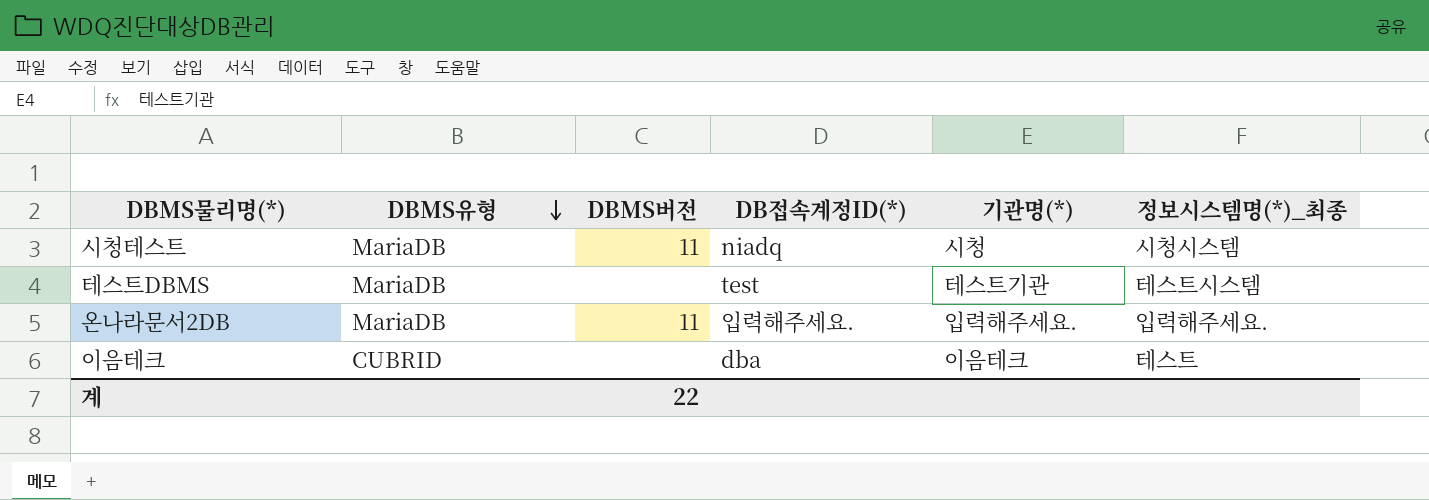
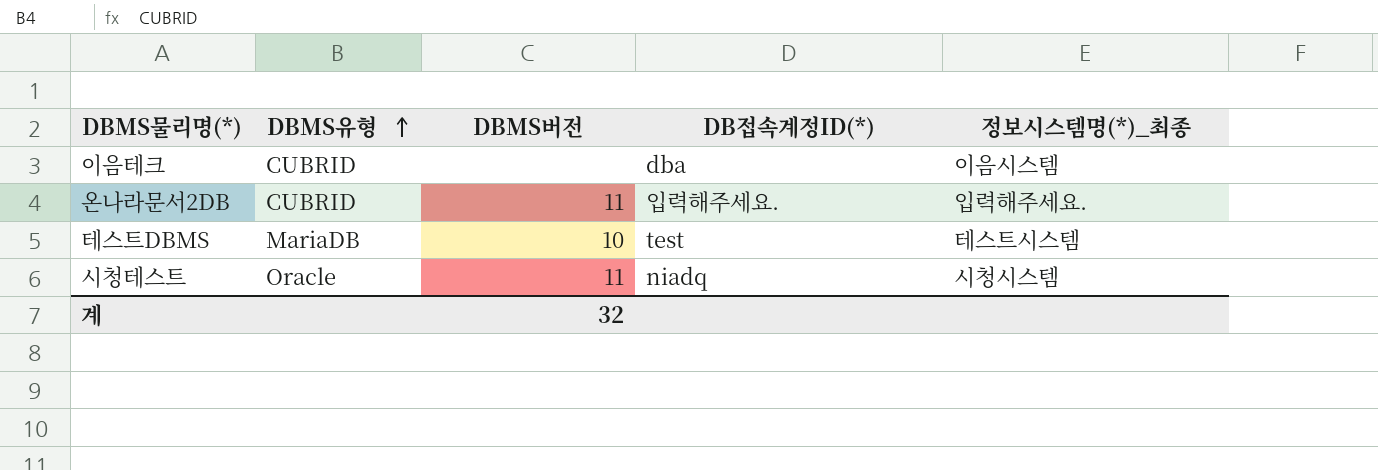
row order: DBMS유형 descending -> DBMS유형 ascending
column 기관명(*) | position: 5 -> none
이음테크 | 정보시스템명(*)_최종: 테스트 -> 이음시스템
온나라문서2DB | DBMS유형: MariaDB -> CUBRID
테스트DBMS | DBMS버전: none -> 10
시청테스트 | DBMS유형: MariaDB -> Oracle
계 | DBMS버전: 22 -> 32

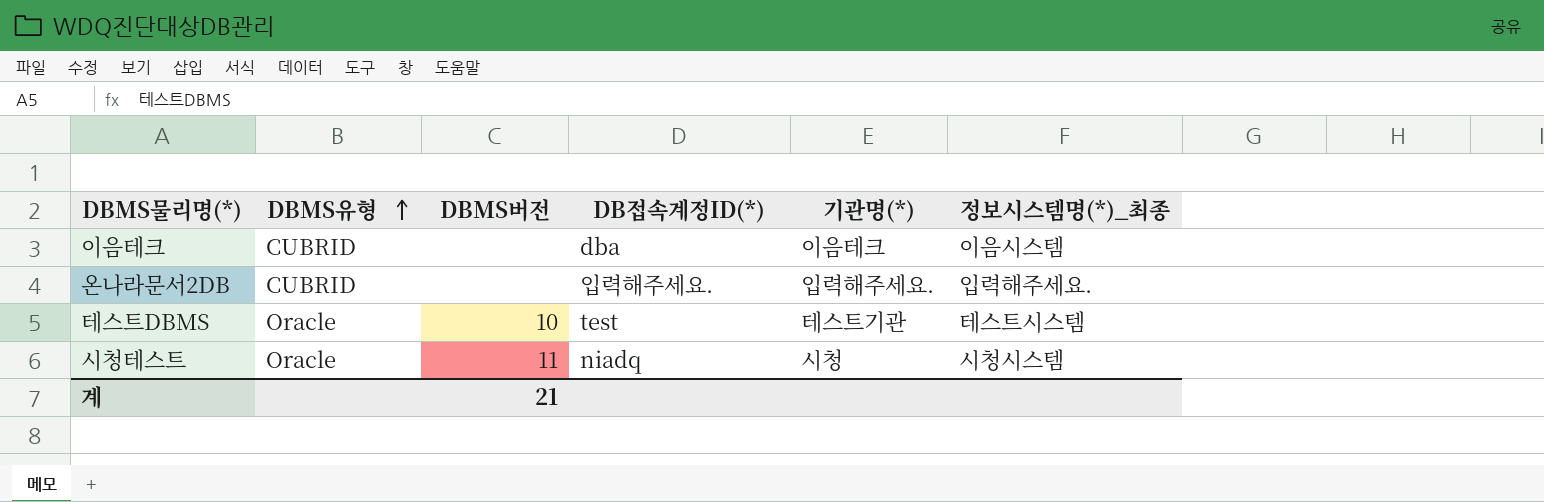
column 기관명(*) | position: none -> 5
온나라문서2DB | DBMS버전: 11 -> none
테스트DBMS | DBMS유형: MariaDB -> Oracle
계 | DBMS버전: 32 -> 21

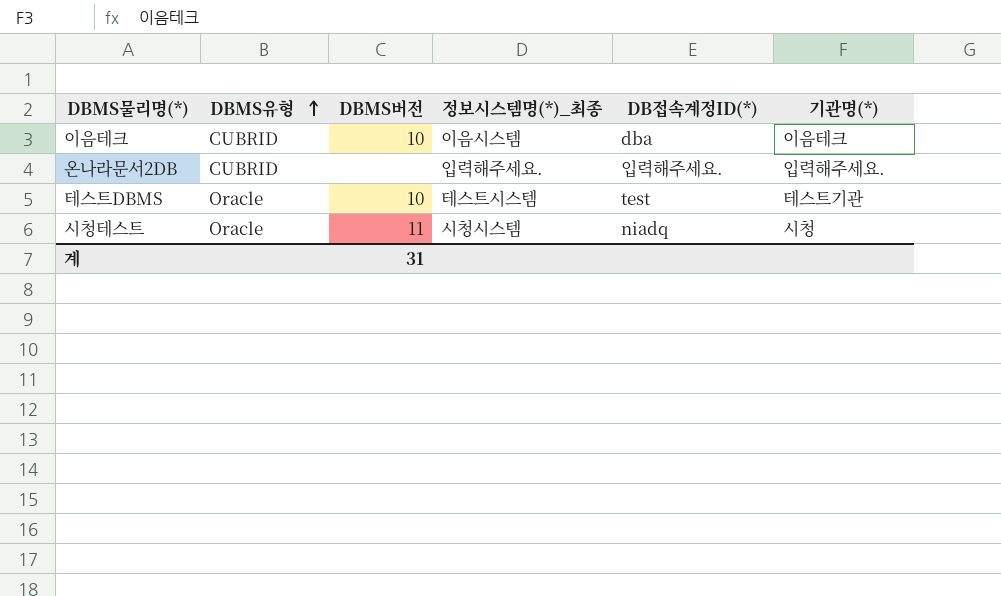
column 정보시스템명(*)_최종 | position: 6 -> 4
이음테크 | DBMS버전: none -> 10
계 | DBMS버전: 21 -> 31

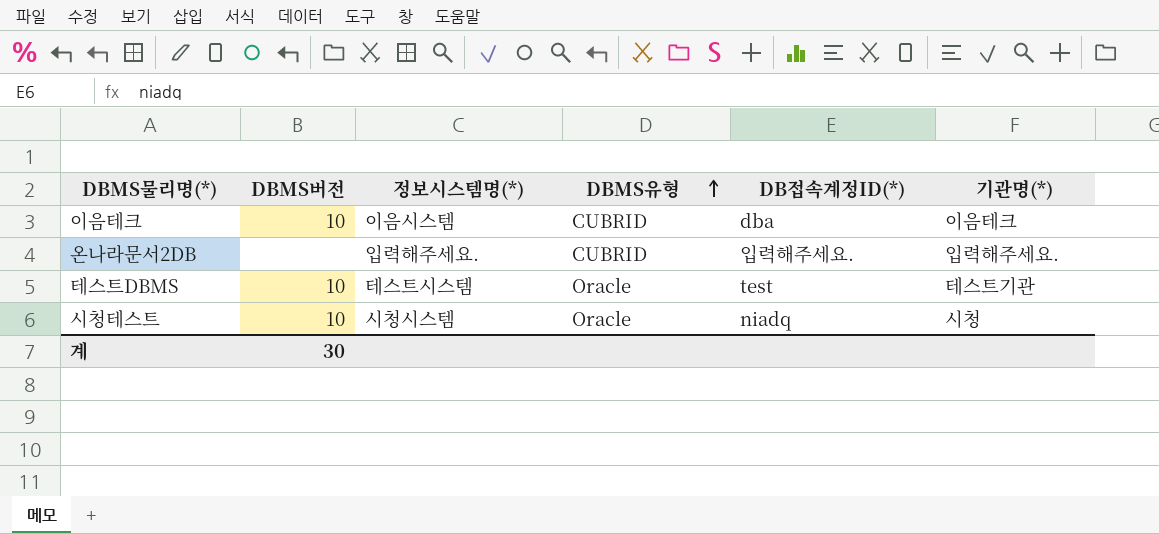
column name: 정보시스템명(*)_최종 -> 정보시스템명(*)
column DBMS유형 | position: 2 -> 4
시청테스트 | DBMS버전: 11 -> 10
계 | DBMS버전: 31 -> 30

